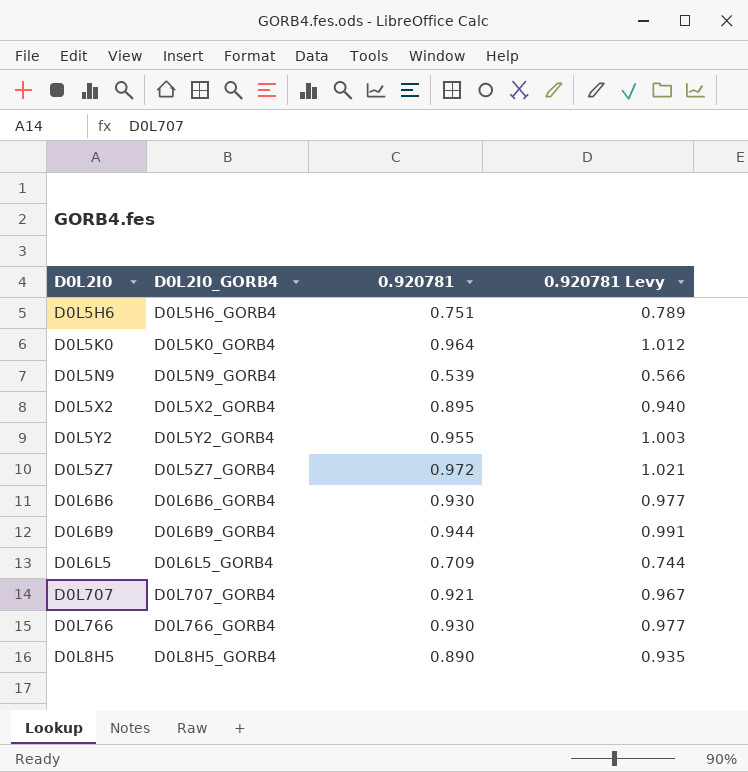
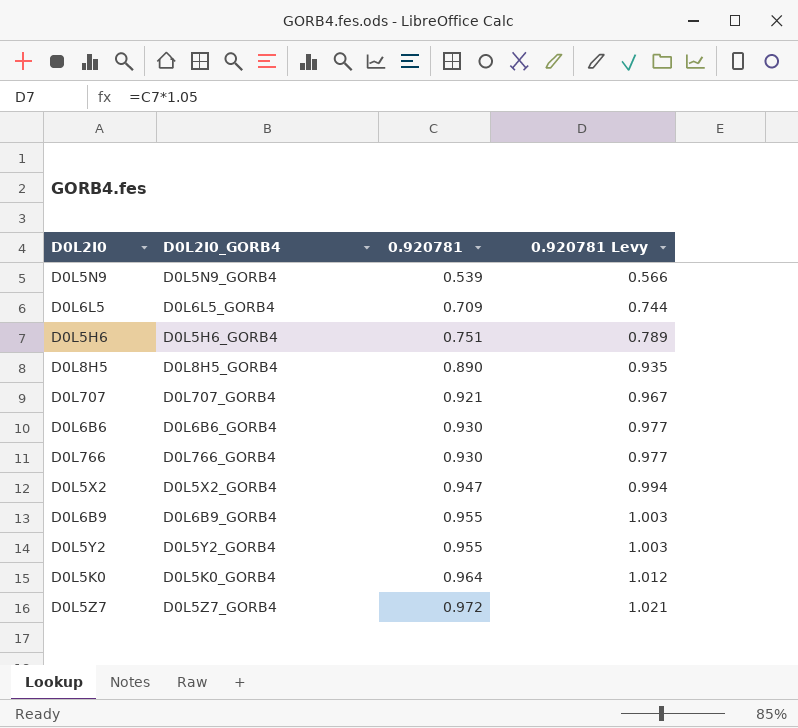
row order: none -> 0.920781 ascending
D0L5X2 | 0.920781: 0.895 -> 0.947
D0L5X2 | 0.920781 Levy: 0.940 -> 0.994
D0L6B9 | 0.920781: 0.944 -> 0.955
D0L6B9 | 0.920781 Levy: 0.991 -> 1.003

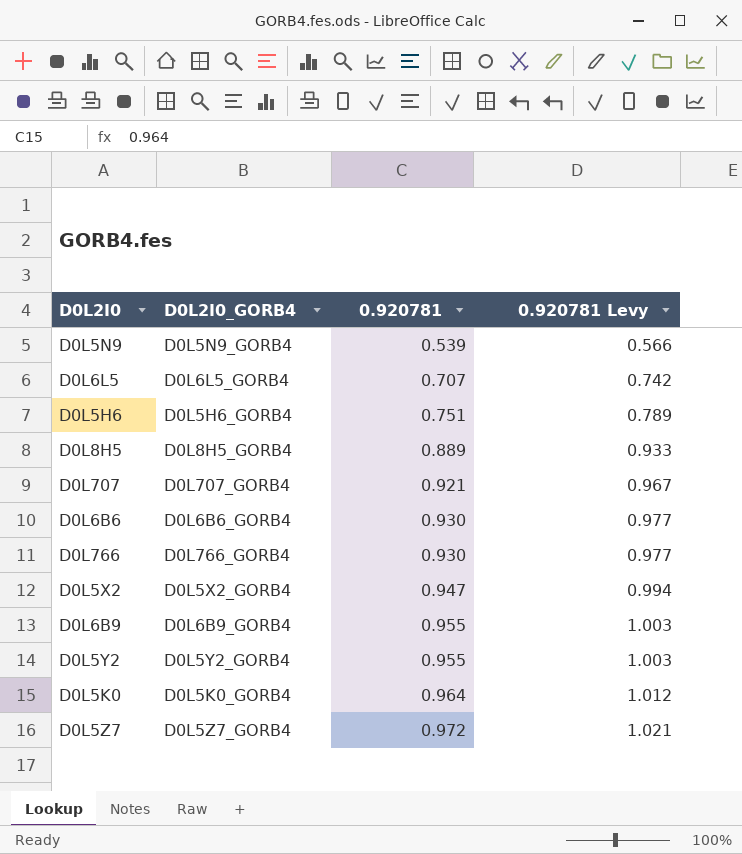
D0L6L5 | 0.920781: 0.709 -> 0.707
D0L6L5 | 0.920781 Levy: 0.744 -> 0.742
D0L8H5 | 0.920781: 0.890 -> 0.889
D0L8H5 | 0.920781 Levy: 0.935 -> 0.933

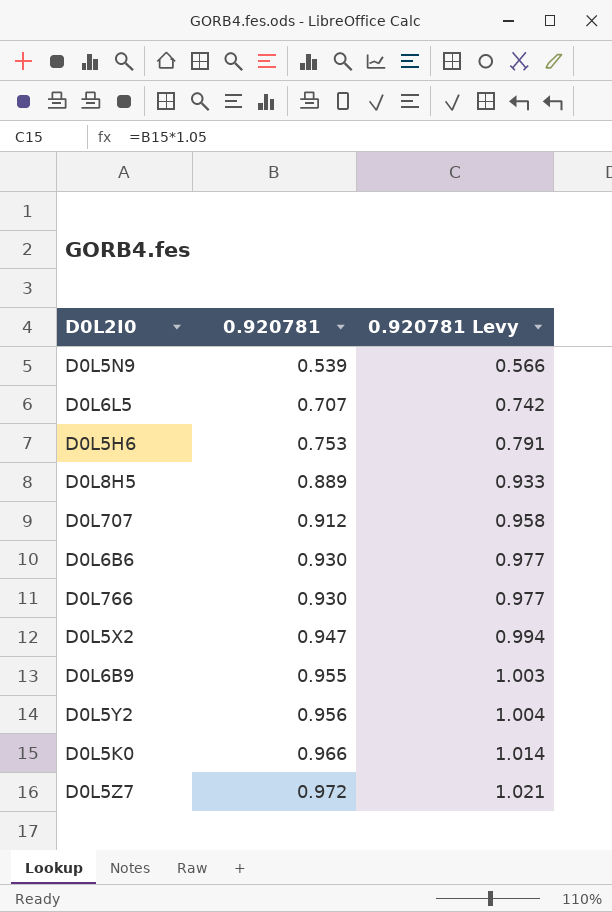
column D0L2I0_GORB4 | position: 2 -> none
D0L5H6 | 0.920781: 0.751 -> 0.753
D0L5H6 | 0.920781 Levy: 0.789 -> 0.791
D0L707 | 0.920781: 0.921 -> 0.912
D0L707 | 0.920781 Levy: 0.967 -> 0.958
D0L5Y2 | 0.920781: 0.955 -> 0.956
D0L5Y2 | 0.920781 Levy: 1.003 -> 1.004
D0L5K0 | 0.920781: 0.964 -> 0.966
D0L5K0 | 0.920781 Levy: 1.012 -> 1.014

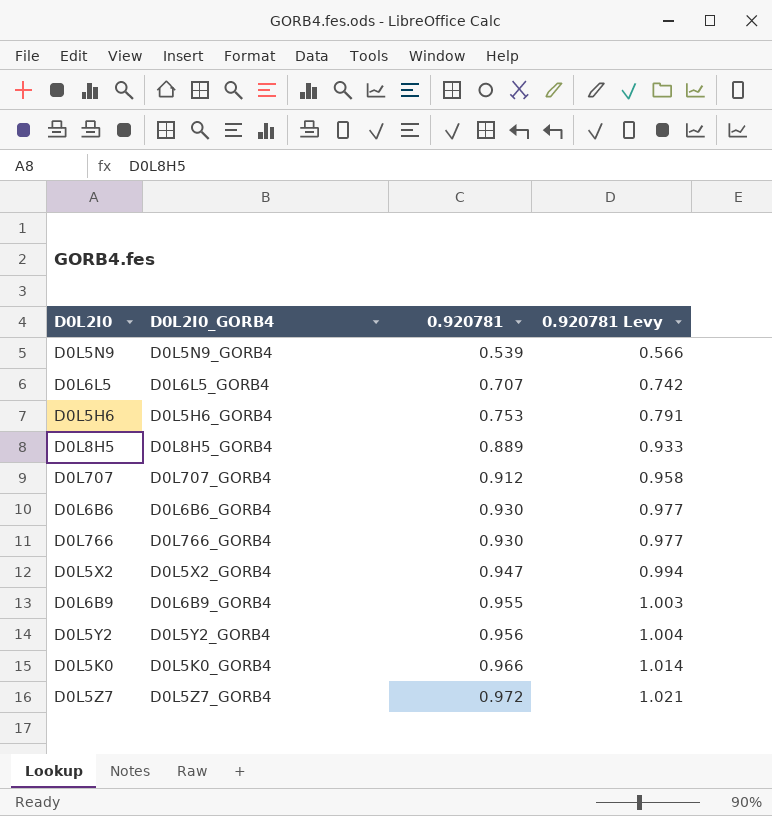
column D0L2I0_GORB4 | position: none -> 2

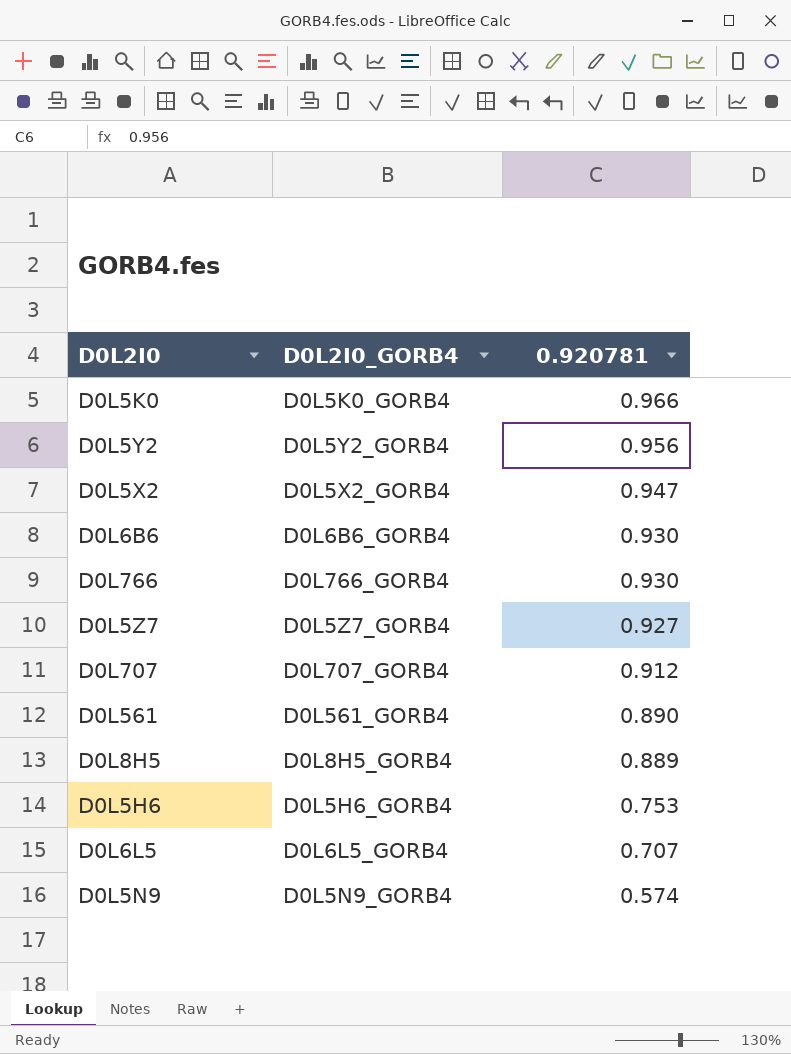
row order: 0.920781 ascending -> 0.920781 descending
column 0.920781 Levy | formula: [0.920781] * 1.05 -> none
row D0L6B9: D0L6B9_GORB4 | 0.955 | 1.003 -> none
D0L5Z7 | 0.920781: 0.972 -> 0.927
row D0L561: none -> D0L561_GORB4 | 0.890
D0L5N9 | 0.920781: 0.539 -> 0.574

